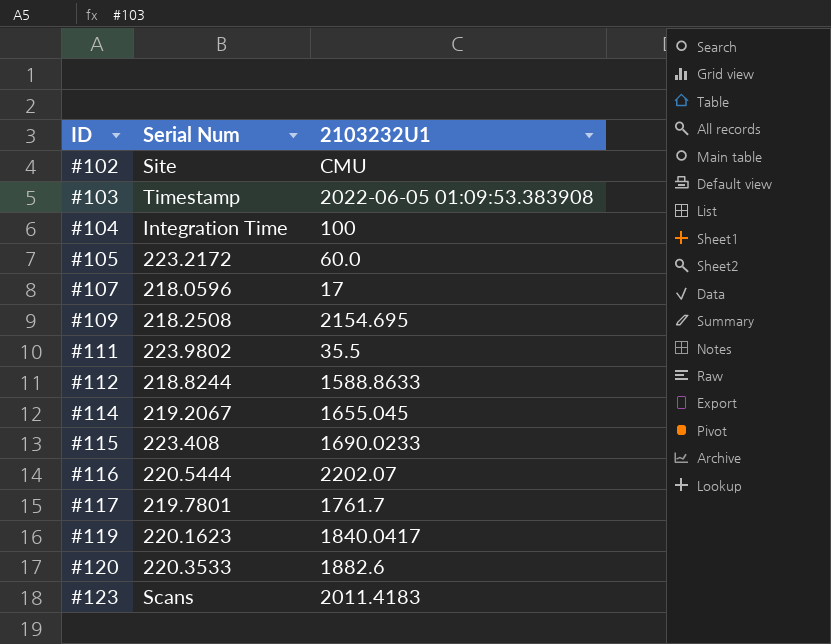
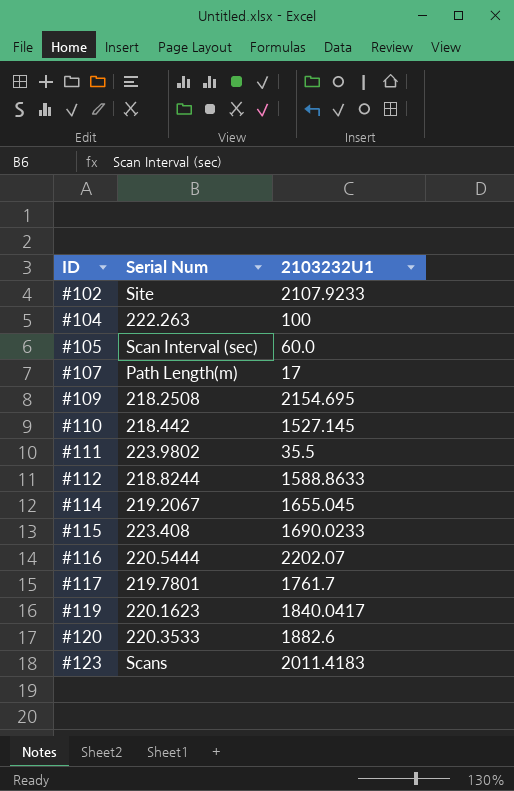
row #103: Timestamp | 2022-06-05 01:09:53.383908 -> none
#102 | 2103232U1: CMU -> 2107.9233
#104 | Serial Num: Integration Time -> 222.263
#105 | Serial Num: 223.2172 -> Scan Interval (sec)
#107 | Serial Num: 218.0596 -> Path Length(m)
row #110: none -> 218.442 | 1527.145

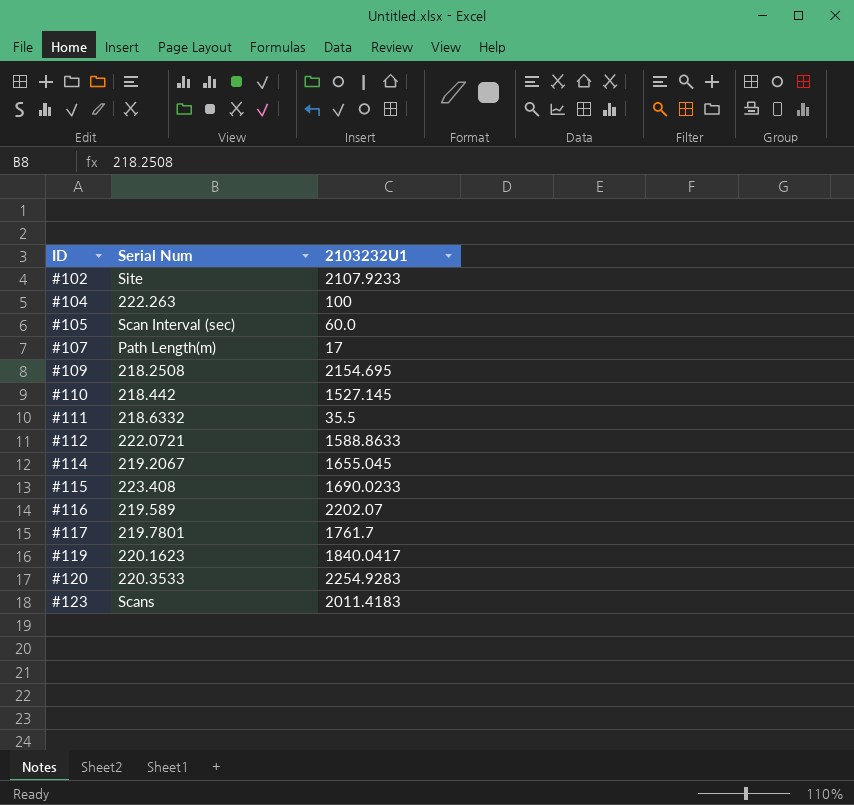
#111 | Serial Num: 223.9802 -> 218.6332
#112 | Serial Num: 218.8244 -> 222.0721
#116 | Serial Num: 220.5444 -> 219.589
#120 | 2103232U1: 1882.6 -> 2254.9283

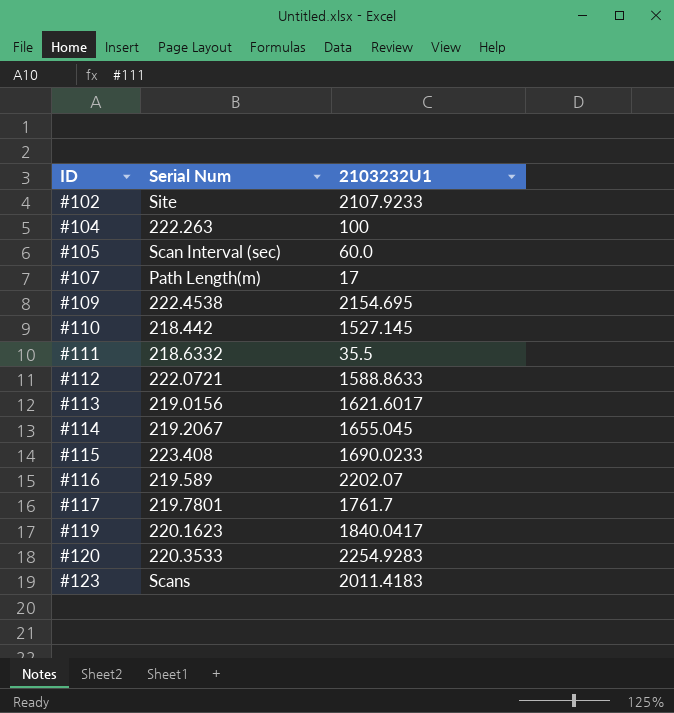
#109 | Serial Num: 218.2508 -> 222.4538
row #113: none -> 219.0156 | 1621.6017

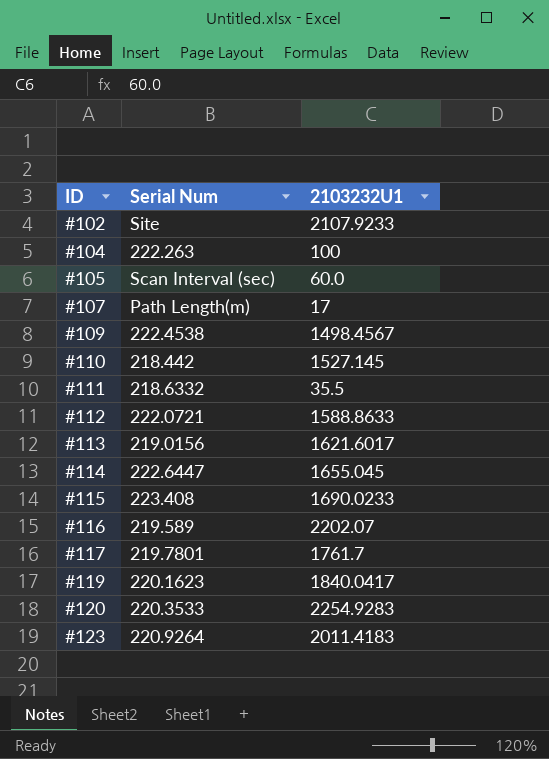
#109 | 2103232U1: 2154.695 -> 1498.4567
#114 | Serial Num: 219.2067 -> 222.6447
#123 | Serial Num: Scans -> 220.9264

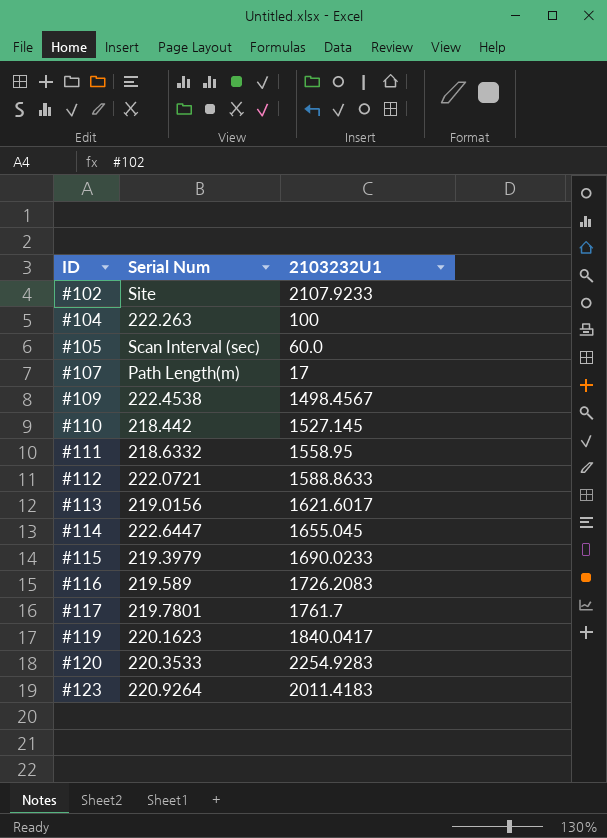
#111 | 2103232U1: 35.5 -> 1558.95
#115 | Serial Num: 223.408 -> 219.3979
#116 | 2103232U1: 2202.07 -> 1726.2083

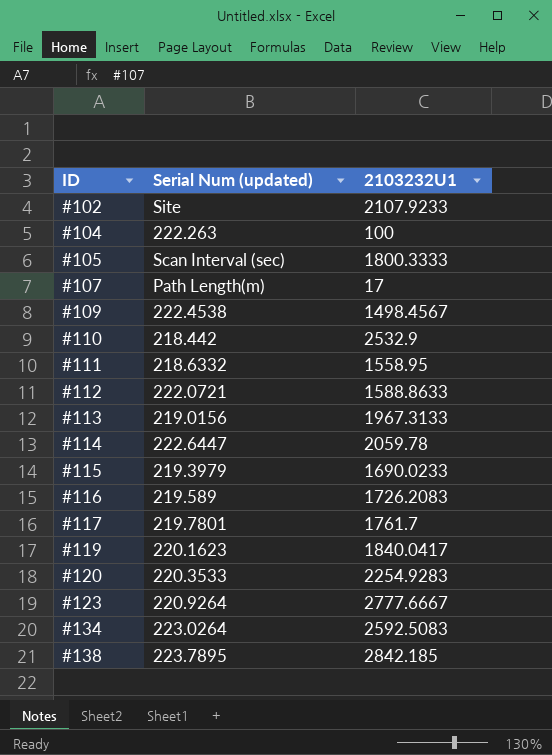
column name: Serial Num -> Serial Num (updated)
#105 | 2103232U1: 60.0 -> 1800.3333
#110 | 2103232U1: 1527.145 -> 2532.9
#113 | 2103232U1: 1621.6017 -> 1967.3133
#114 | 2103232U1: 1655.045 -> 2059.78
#123 | 2103232U1: 2011.4183 -> 2777.6667
row #134: none -> 223.0264 | 2592.5083
row #138: none -> 223.7895 | 2842.185

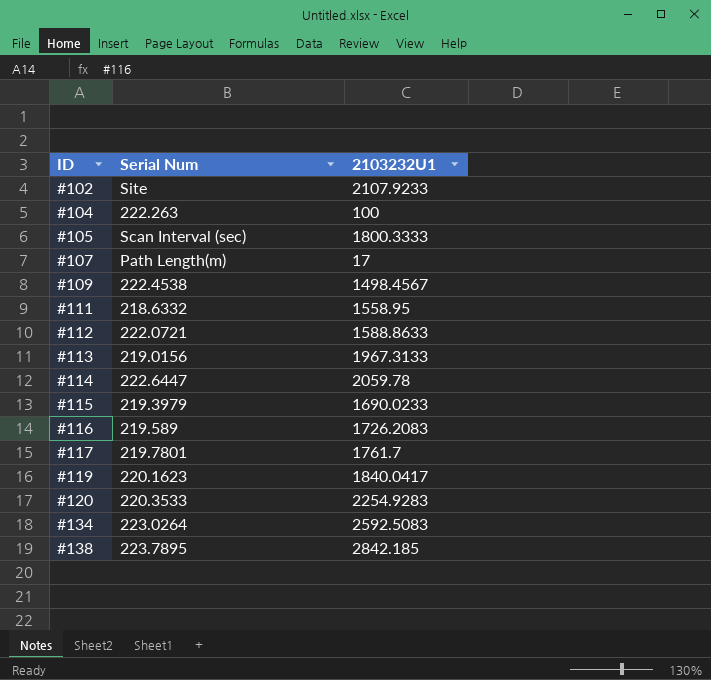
column name: Serial Num (updated) -> Serial Num
row #110: 218.442 | 2532.9 -> none
row #123: 220.9264 | 2777.6667 -> none

